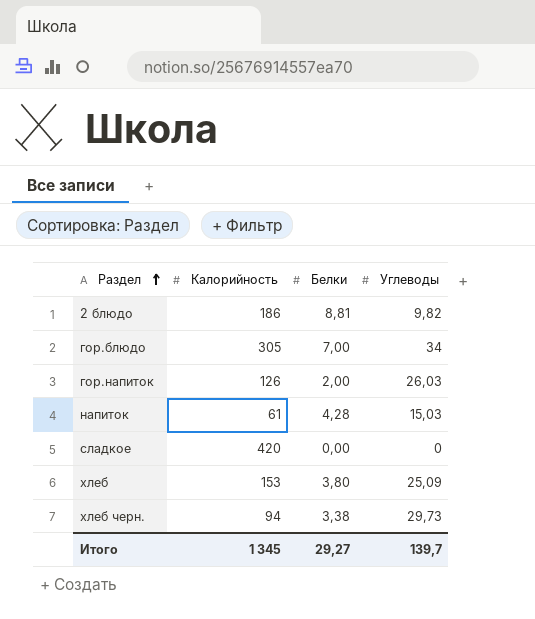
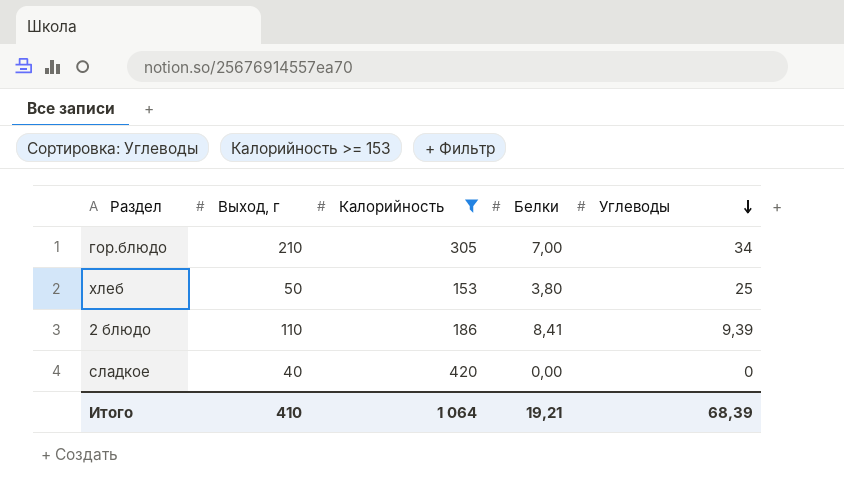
filter: none -> Калорийность >= 153
row order: Раздел ascending -> Углеводы descending
column Выход, г | position: none -> 2
хлеб | Углеводы: 25,09 -> 25
2 блюдо | Белки: 8,81 -> 8,41
2 блюдо | Углеводы: 9,82 -> 9,39
Итого | Калорийность: 1 345 -> 1 064
Итого | Белки: 29,27 -> 19,21
Итого | Углеводы: 139,7 -> 68,39

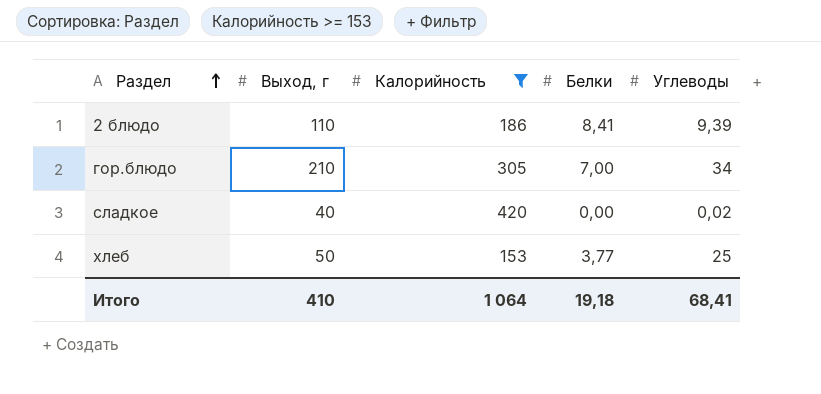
row order: Углеводы descending -> Раздел ascending
сладкое | Углеводы: 0 -> 0,02
хлеб | Белки: 3,80 -> 3,77
Итого | Белки: 19,21 -> 19,18
Итого | Углеводы: 68,39 -> 68,41

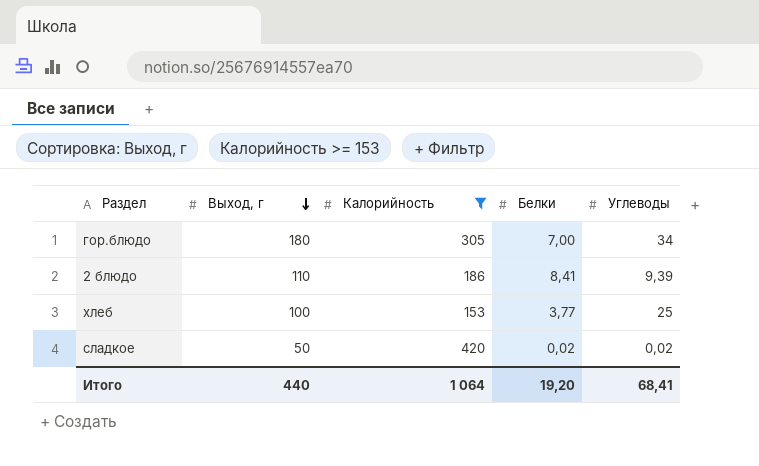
row order: Раздел ascending -> Выход, г descending
гор.блюдо | Выход, г: 210 -> 180
хлеб | Выход, г: 50 -> 100
сладкое | Выход, г: 40 -> 50
сладкое | Белки: 0,00 -> 0,02
Итого | Выход, г: 410 -> 440
Итого | Белки: 19,18 -> 19,20

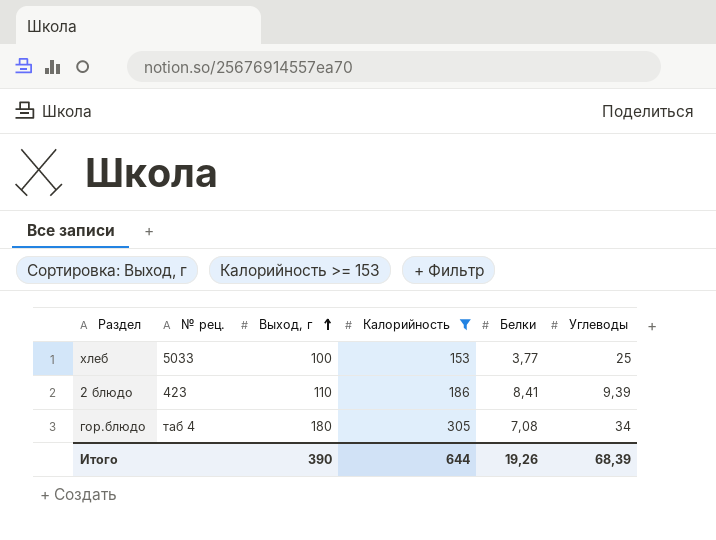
row order: Выход, г descending -> Выход, г ascending
column № рец. | position: none -> 2
row сладкое: 50 | 420 | 0,02 | 0,02 -> none
гор.блюдо | Белки: 7,00 -> 7,08
Итого | Выход, г: 440 -> 390
Итого | Калорийность: 1 064 -> 644
Итого | Белки: 19,20 -> 19,26
Итого | Углеводы: 68,41 -> 68,39

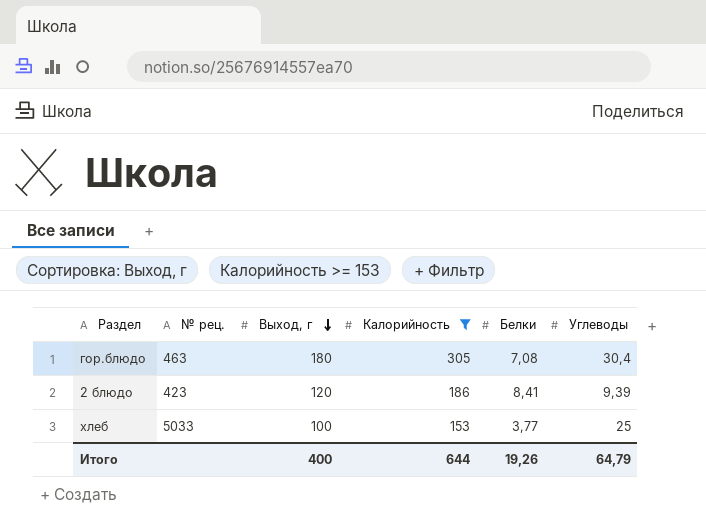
row order: Выход, г ascending -> Выход, г descending
гор.блюдо | № рец.: таб 4 -> 463
гор.блюдо | Углеводы: 34 -> 30,4
2 блюдо | Выход, г: 110 -> 120
Итого | Выход, г: 390 -> 400
Итого | Углеводы: 68,39 -> 64,79

